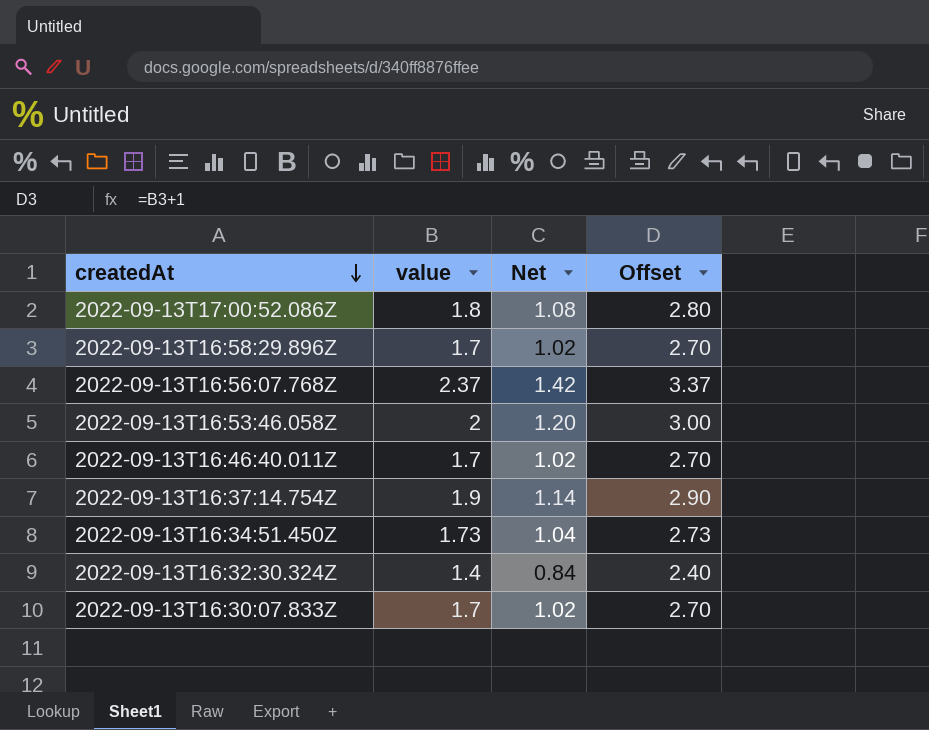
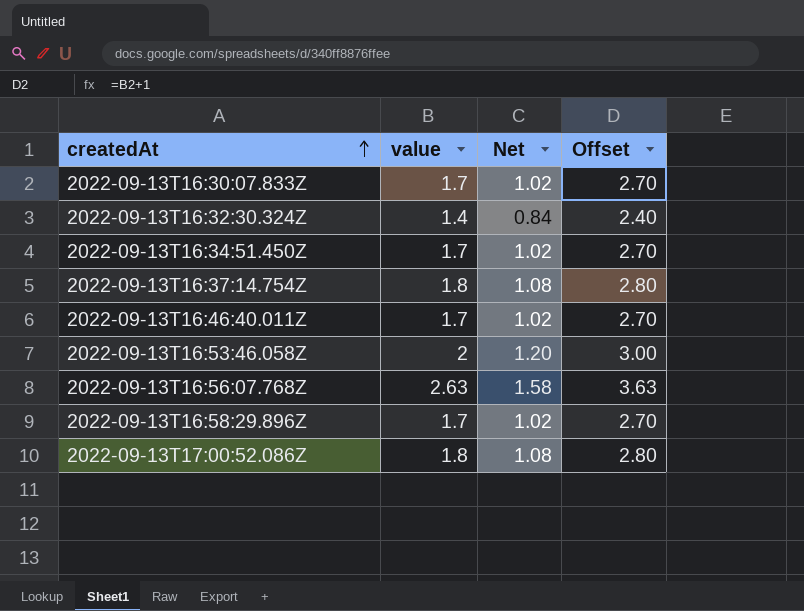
row order: createdAt descending -> createdAt ascending
2022-09-13T16:34:51.450Z | value: 1.73 -> 1.7
2022-09-13T16:34:51.450Z | Net: 1.04 -> 1.02
2022-09-13T16:34:51.450Z | Offset: 2.73 -> 2.70
2022-09-13T16:37:14.754Z | value: 1.9 -> 1.8
2022-09-13T16:37:14.754Z | Net: 1.14 -> 1.08
2022-09-13T16:37:14.754Z | Offset: 2.90 -> 2.80
2022-09-13T16:56:07.768Z | value: 2.37 -> 2.63
2022-09-13T16:56:07.768Z | Net: 1.42 -> 1.58
2022-09-13T16:56:07.768Z | Offset: 3.37 -> 3.63

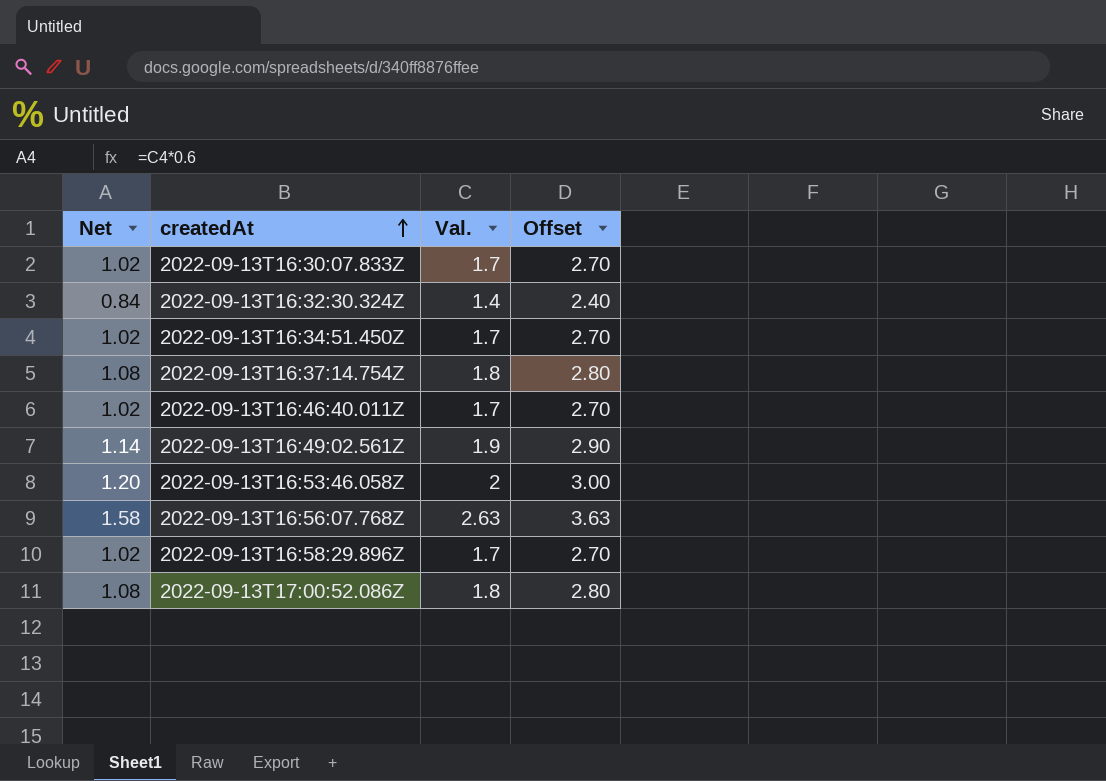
column Net | position: 3 -> 1
column name: value -> Val.
row 2022-09-13T16:49:02.561Z: none -> 1.14 | 1.9 | 2.90

